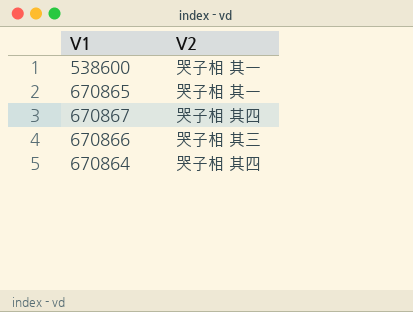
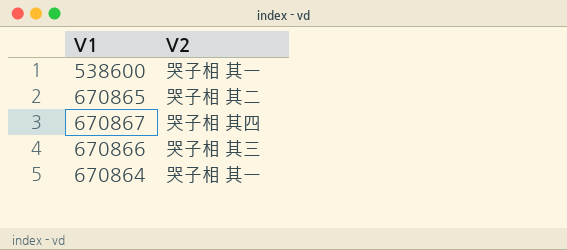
670865 | V2: 哭子相 其一 -> 哭子相 其二
670864 | V2: 哭子相 其四 -> 哭子相 其一

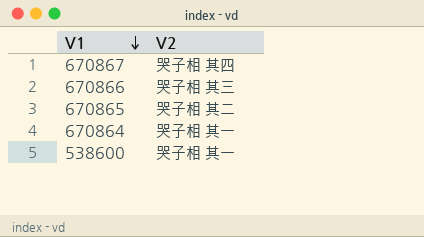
row order: none -> V1 descending

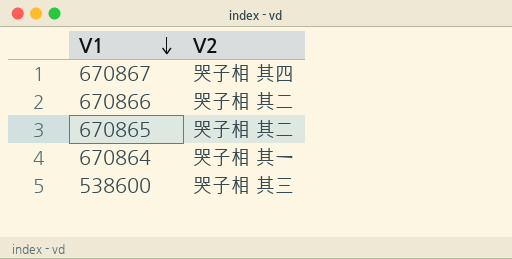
670866 | V2: 哭子相 其三 -> 哭子相 其二
538600 | V2: 哭子相 其一 -> 哭子相 其三

